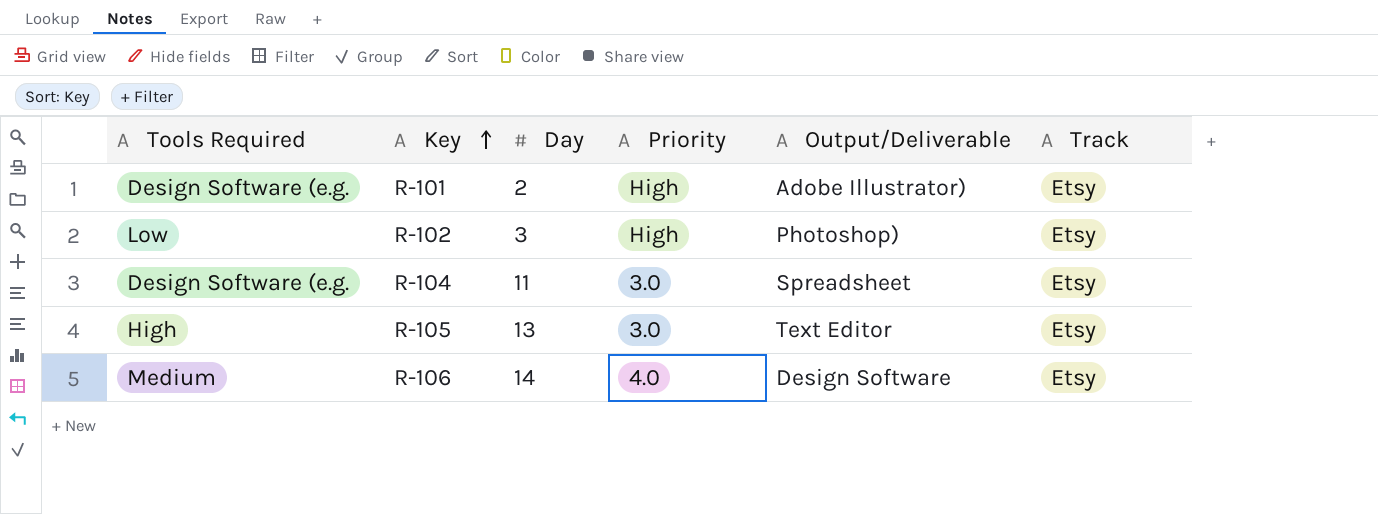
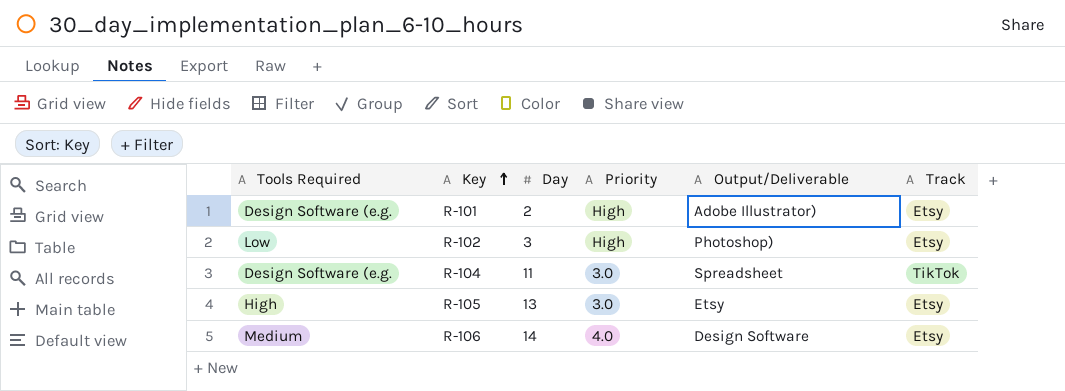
R-104 | Track: Etsy -> TikTok
R-105 | Output/Deliverable: Text Editor -> Etsy

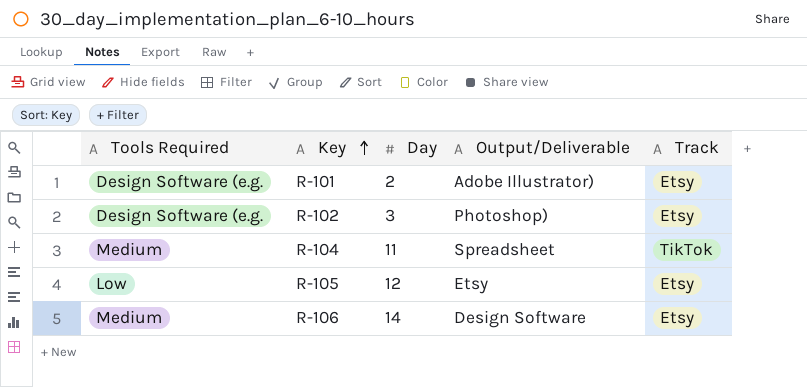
column Priority | position: 4 -> none
R-102 | Tools Required: Low -> Design Software (e.g.
R-104 | Tools Required: Design Software (e.g. -> Medium
R-105 | Tools Required: High -> Low
R-105 | Day: 13 -> 12

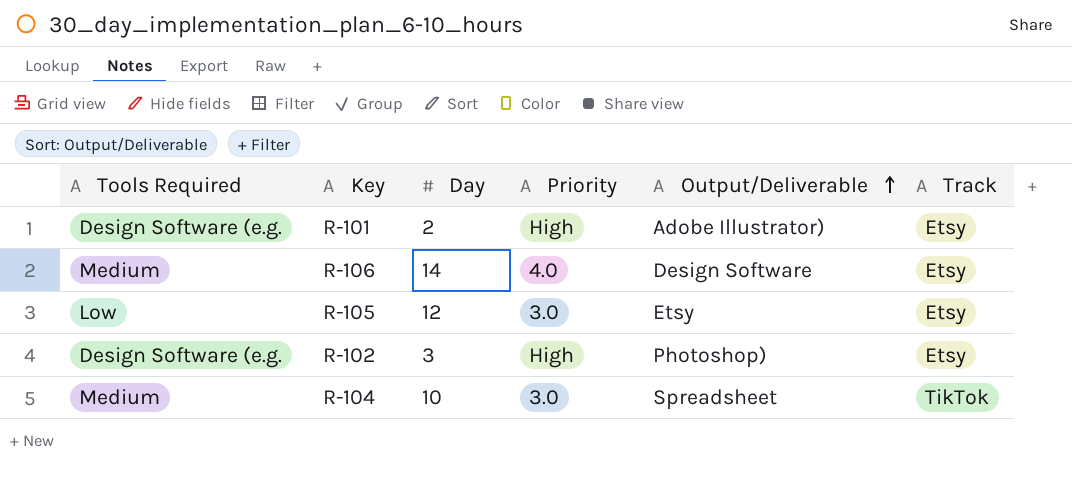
row order: Key ascending -> Output/Deliverable ascending
column Priority | position: none -> 4
R-104 | Day: 11 -> 10

